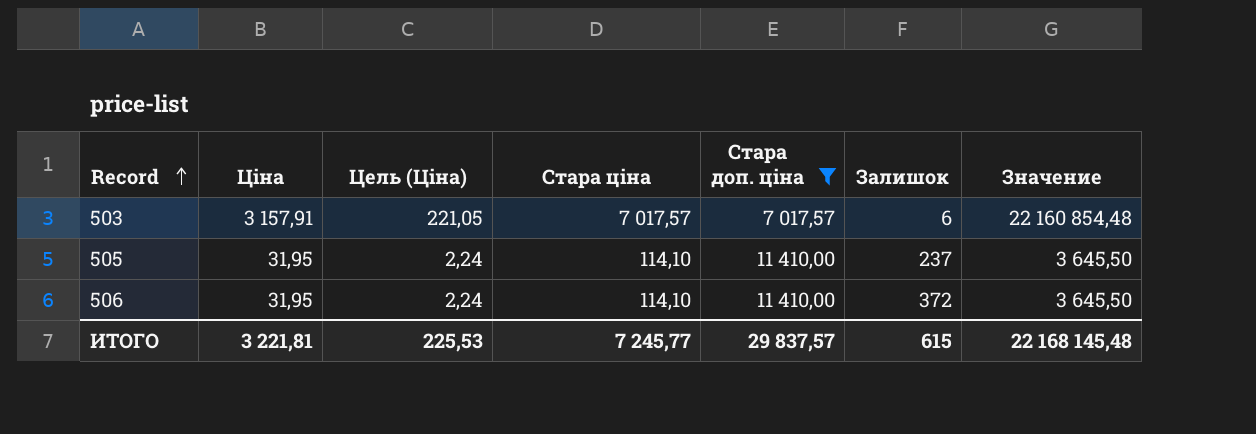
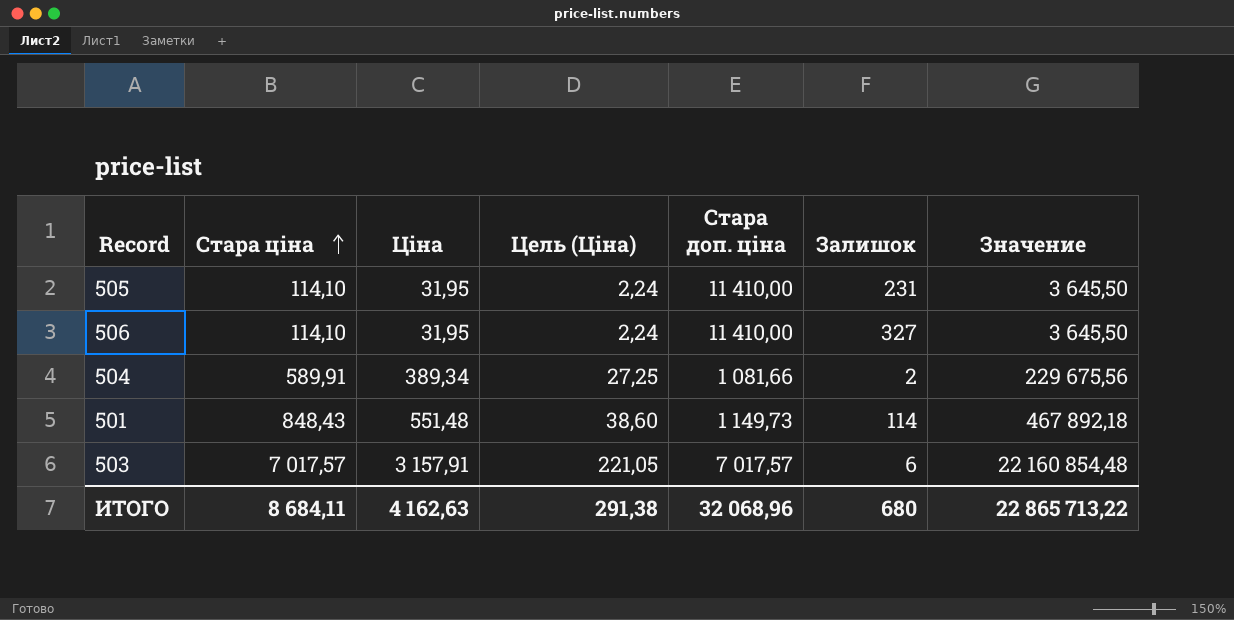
filter: Стара доп. ціна >= 7 017,57 -> none
row order: Record ascending -> Стара ціна ascending
column Стара ціна | position: 4 -> 2
505 | Залишок: 237 -> 231
506 | Залишок: 372 -> 327
ИТОГО | Стара ціна: 7 245,77 -> 8 684,11
ИТОГО | Ціна: 3 221,81 -> 4 162,63
ИТОГО | Цель (Ціна): 225,53 -> 291,38
ИТОГО | Стара доп. ціна: 29 837,57 -> 32 068,96
ИТОГО | Залишок: 615 -> 680
ИТОГО | Значение: 22 168 145,48 -> 22 865 713,22

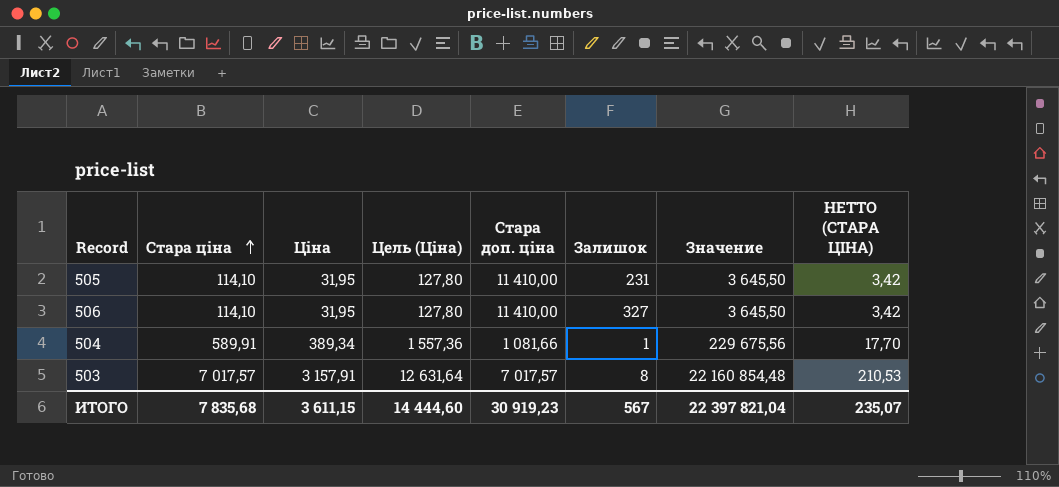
column Цель (Ціна) | formula: [Ціна] * 0,07 -> [Ціна] * 4
column НЕТТО (СТАРА ЦІНА) | formula: none -> [Стара ціна] * 0,03
row 501: 848,43 | 551,48 | 38,60 | 1 149,73 | 114 | 467 892,18 -> none
504 | Залишок: 2 -> 1
503 | Залишок: 6 -> 8
ИТОГО | Стара ціна: 8 684,11 -> 7 835,68
ИТОГО | Ціна: 4 162,63 -> 3 611,15
ИТОГО | Цель (Ціна): 291,38 -> 14 444,60
ИТОГО | Стара доп. ціна: 32 068,96 -> 30 919,23
ИТОГО | Залишок: 680 -> 567
ИТОГО | Значение: 22 865 713,22 -> 22 397 821,04

